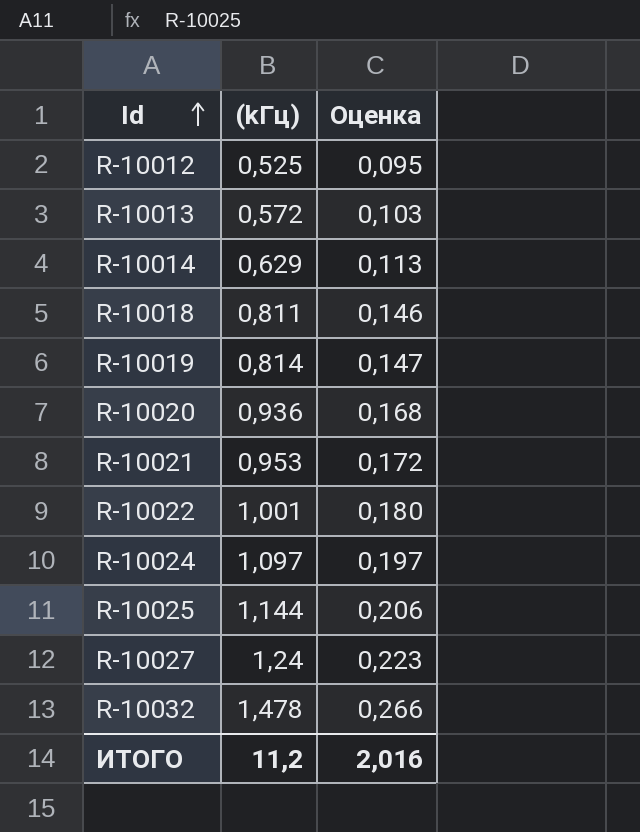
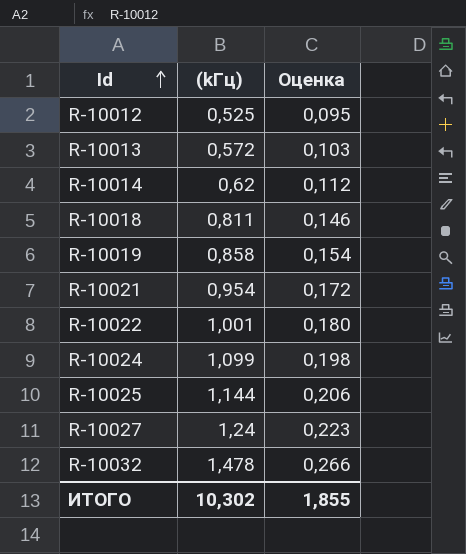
row R-10020: 0,936 | 0,168 -> none
R-10014 | (kГц): 0,629 -> 0,62
R-10014 | Оценка: 0,113 -> 0,112
R-10019 | (kГц): 0,814 -> 0,858
R-10019 | Оценка: 0,147 -> 0,154
R-10021 | (kГц): 0,953 -> 0,954
R-10024 | (kГц): 1,097 -> 1,099
R-10024 | Оценка: 0,197 -> 0,198
ИТОГО | (kГц): 11,2 -> 10,302
ИТОГО | Оценка: 2,016 -> 1,855

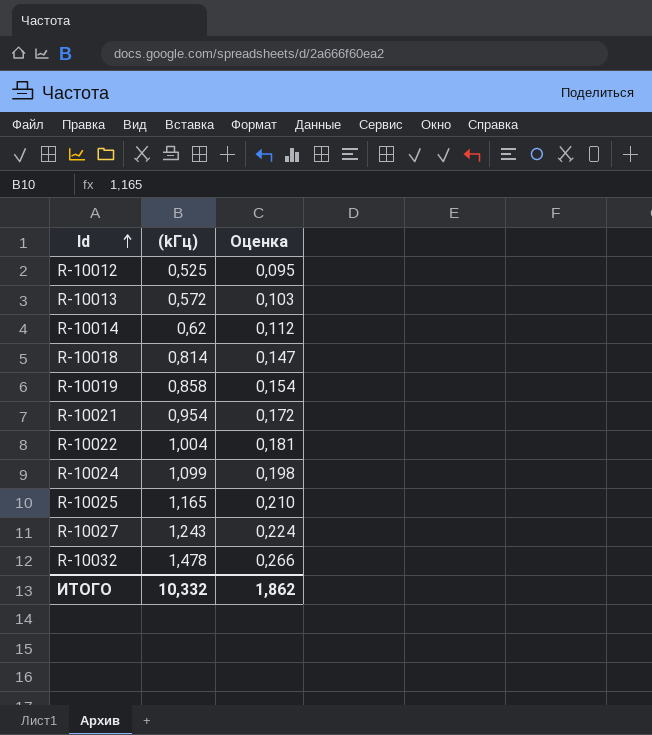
R-10018 | (kГц): 0,811 -> 0,814
R-10018 | Оценка: 0,146 -> 0,147
R-10022 | (kГц): 1,001 -> 1,004
R-10022 | Оценка: 0,180 -> 0,181
R-10025 | (kГц): 1,144 -> 1,165
R-10025 | Оценка: 0,206 -> 0,210
R-10027 | (kГц): 1,24 -> 1,243
R-10027 | Оценка: 0,223 -> 0,224
ИТОГО | (kГц): 10,302 -> 10,332
ИТОГО | Оценка: 1,855 -> 1,862

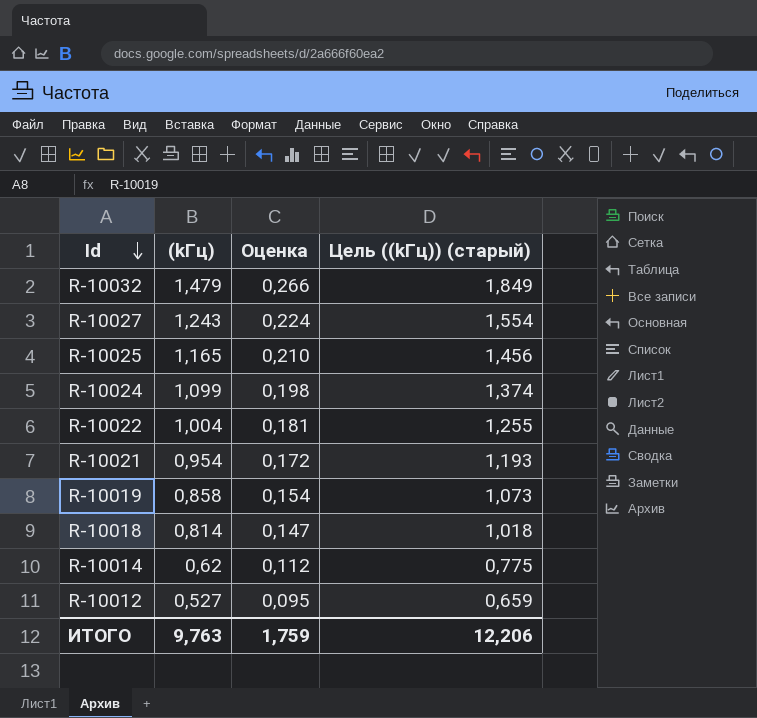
row order: Id ascending -> Id descending
column Цель ((kГц)) (старый) | formula: none -> [(kГц)] * 1,25
row R-10013: 0,572 | 0,103 -> none
R-10032 | (kГц): 1,478 -> 1,479
R-10012 | (kГц): 0,525 -> 0,527
ИТОГО | (kГц): 10,332 -> 9,763
ИТОГО | Оценка: 1,862 -> 1,759

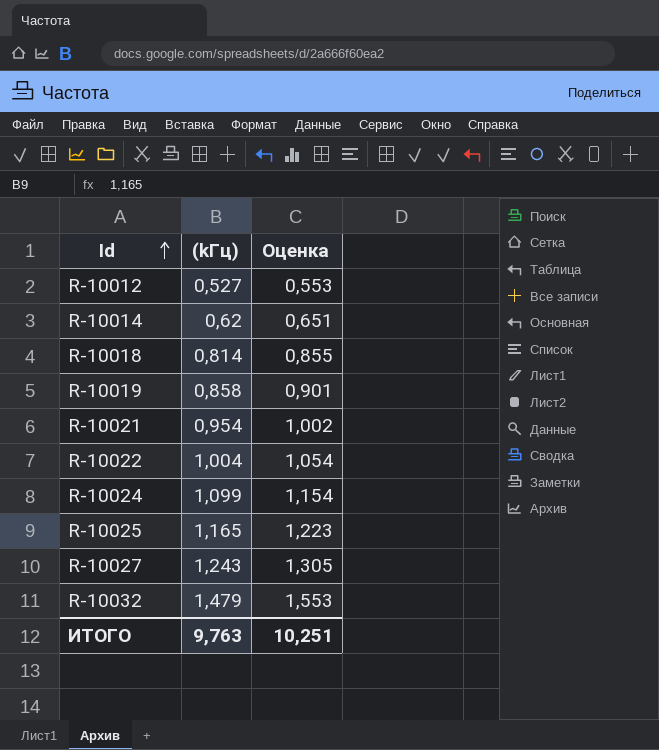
row order: Id descending -> Id ascending
column Цель ((kГц)) (старый) | formula: [(kГц)] * 1,25 -> none
column Оценка | formula: [(kГц)] * 0,18 -> [(kГц)] * 1,05
ИТОГО | Оценка: 1,759 -> 10,251

